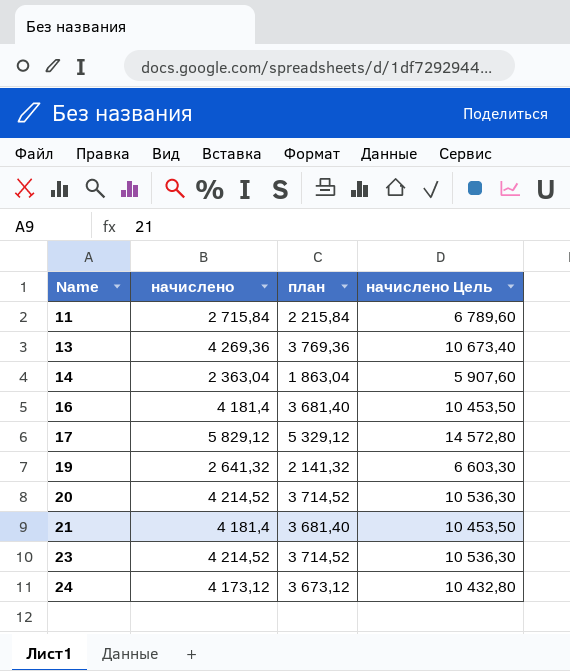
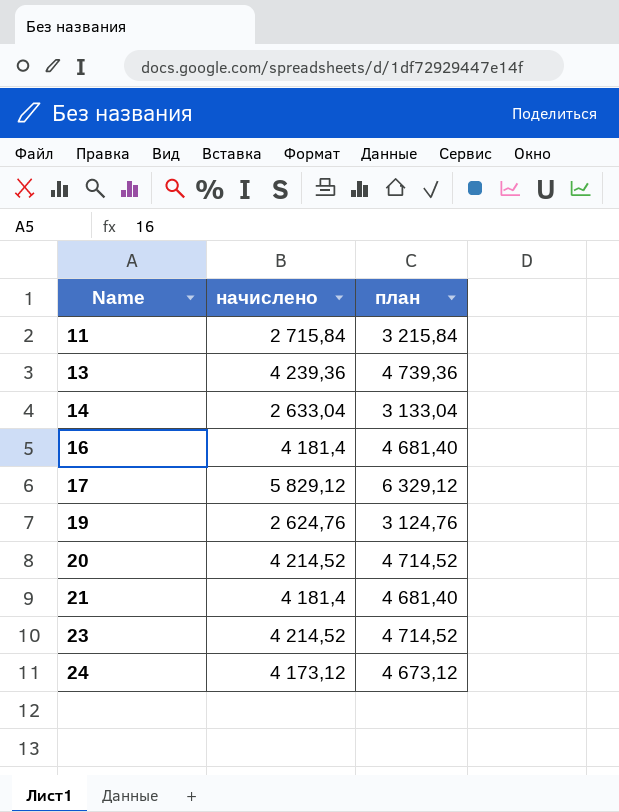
column начислено Цель | formula: [начислено] * 2,5 -> none
column план | formula: [начислено] - 500 -> [начислено] + 500
13 | начислено: 4 269,36 -> 4 239,36
14 | начислено: 2 363,04 -> 2 633,04
19 | начислено: 2 641,32 -> 2 624,76

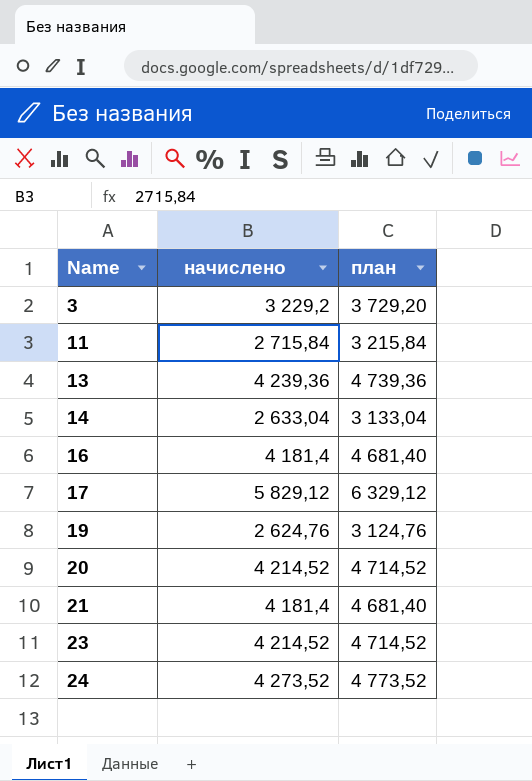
row 3: none -> 3 229,2 | 3 729,20
24 | начислено: 4 173,12 -> 4 273,52
24 | план: 4 673,12 -> 4 773,52

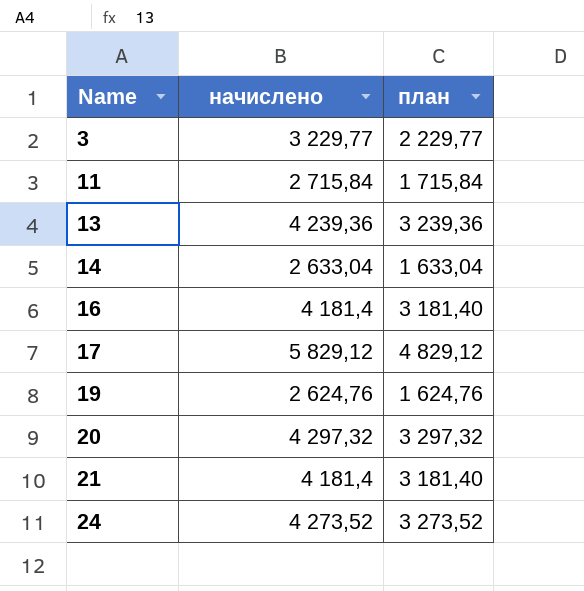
column план | formula: [начислено] + 500 -> [начислено] - 1000
row 23: 4 214,52 | 4 714,52 -> none
3 | начислено: 3 229,2 -> 3 229,77
20 | начислено: 4 214,52 -> 4 297,32

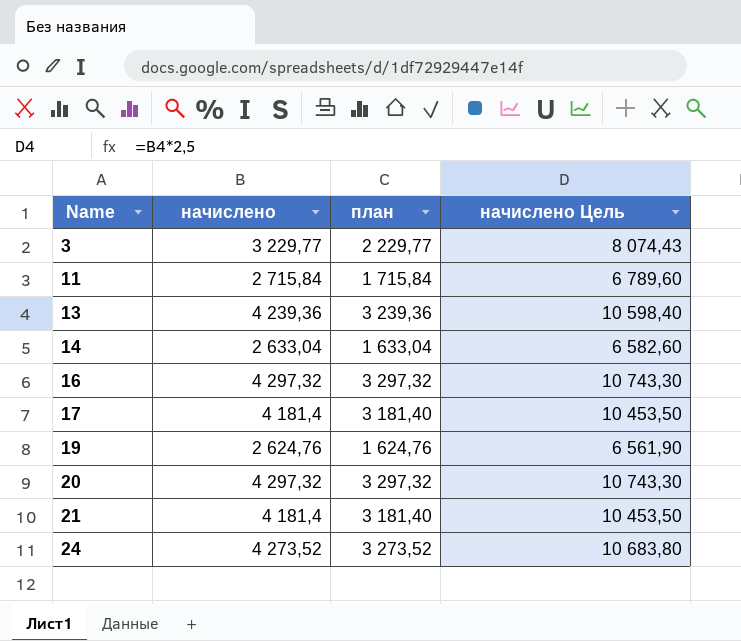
column начислено Цель | formula: none -> [начислено] * 2,5
16 | начислено: 4 181,4 -> 4 297,32
16 | план: 3 181,40 -> 3 297,32
17 | начислено: 5 829,12 -> 4 181,4
17 | план: 4 829,12 -> 3 181,40

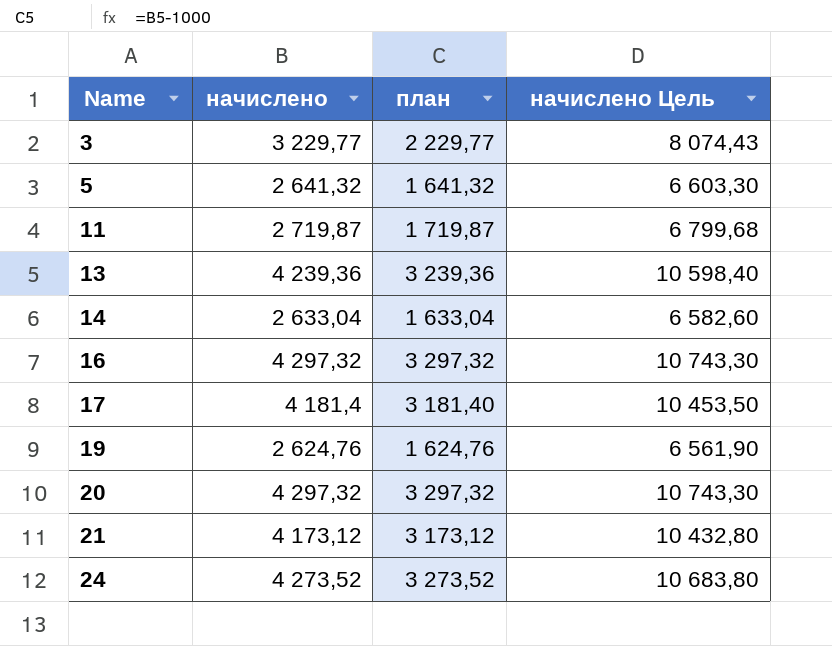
row 5: none -> 2 641,32 | 1 641,32 | 6 603,30
11 | начислено: 2 715,84 -> 2 719,87
11 | план: 1 715,84 -> 1 719,87
11 | начислено Цель: 6 789,60 -> 6 799,68
21 | начислено: 4 181,4 -> 4 173,12
21 | план: 3 181,40 -> 3 173,12
21 | начислено Цель: 10 453,50 -> 10 432,80

